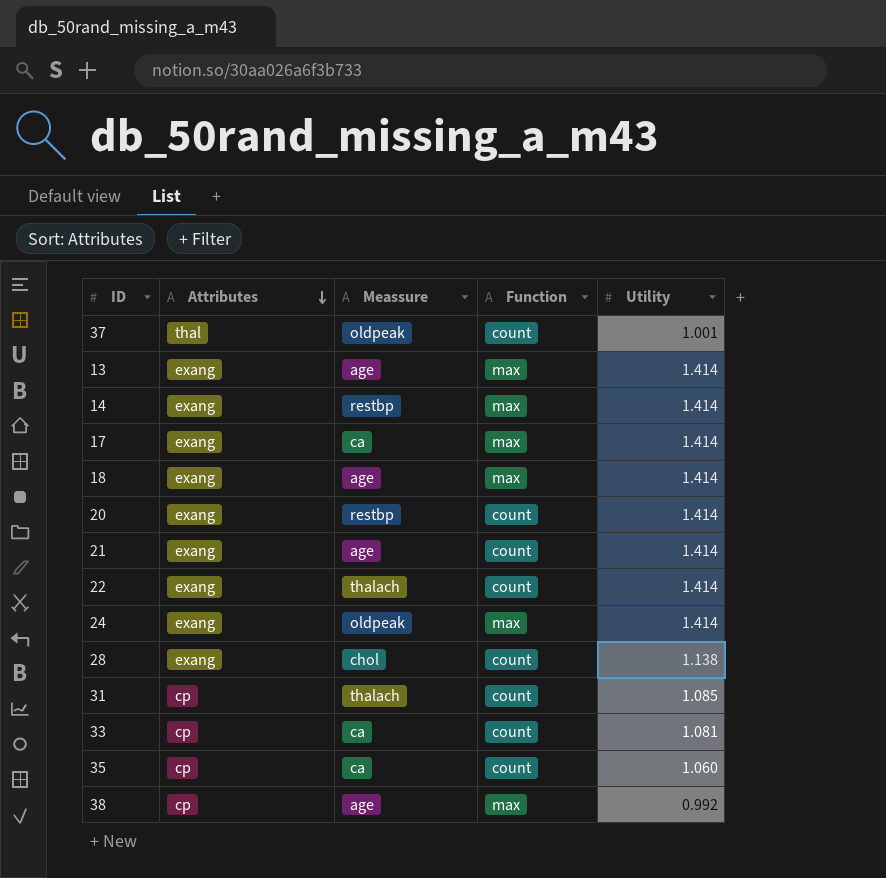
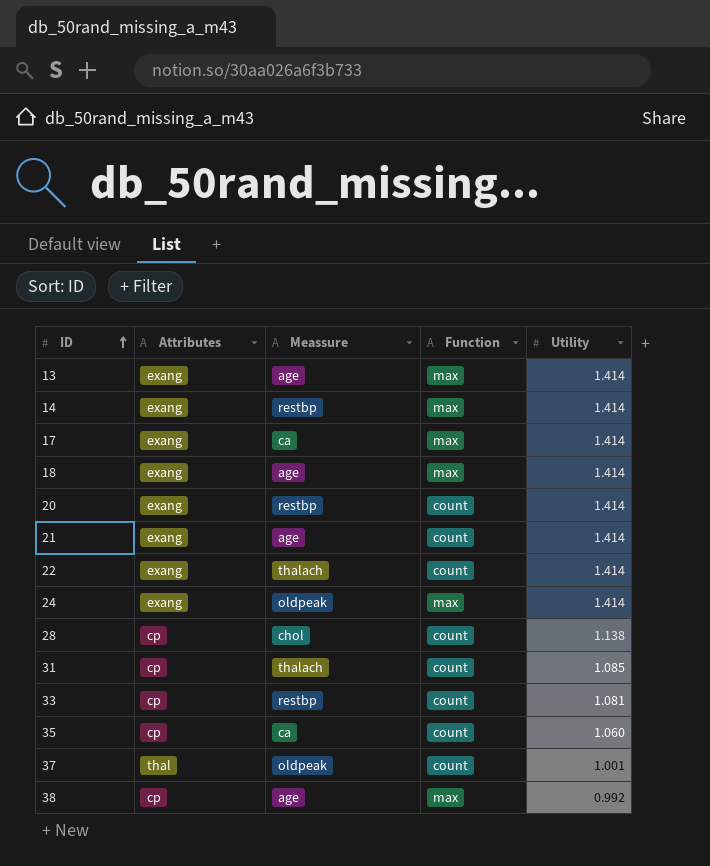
row order: Attributes descending -> ID ascending
28 | Attributes: exang -> cp
33 | Meassure: ca -> restbp

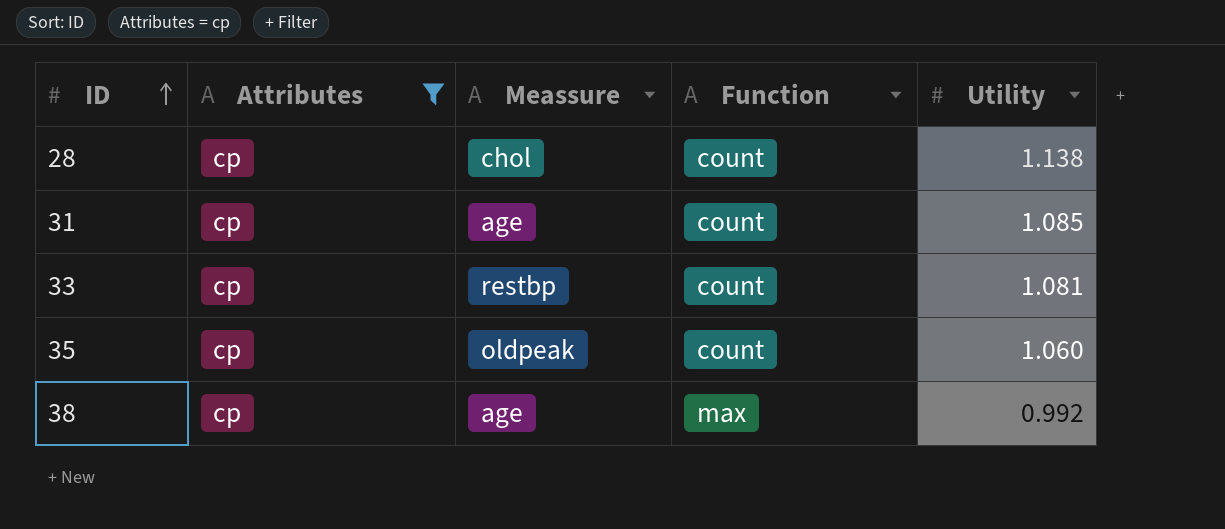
filter: none -> Attributes = cp
31 | Meassure: thalach -> age
35 | Meassure: ca -> oldpeak

